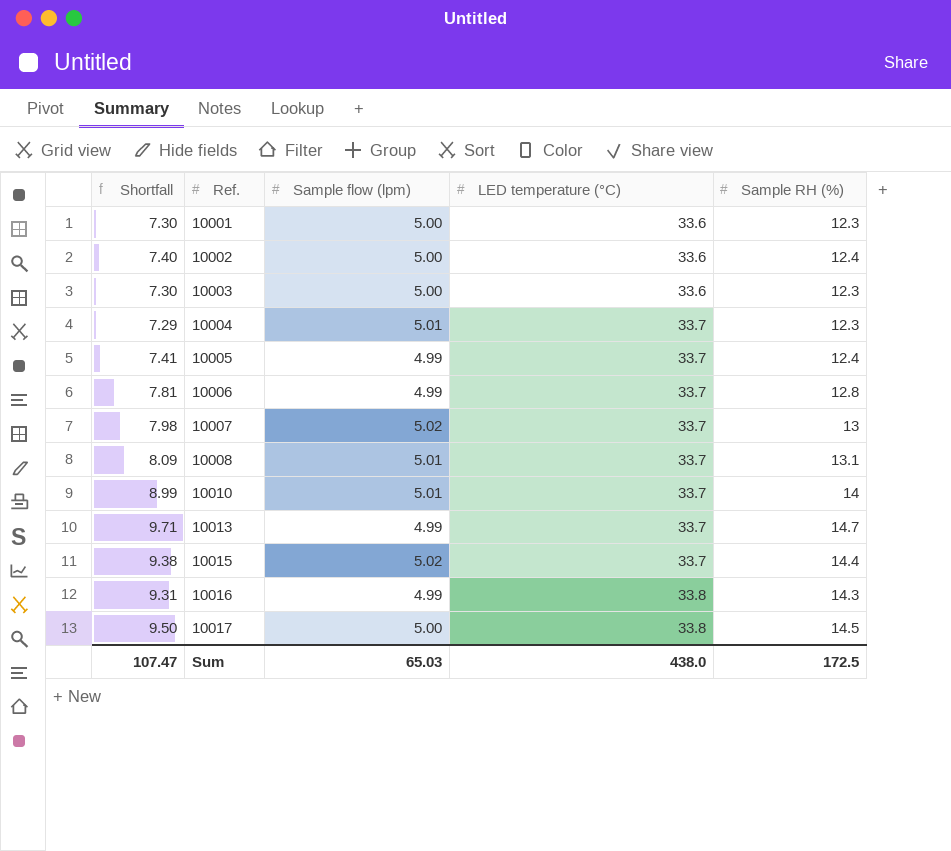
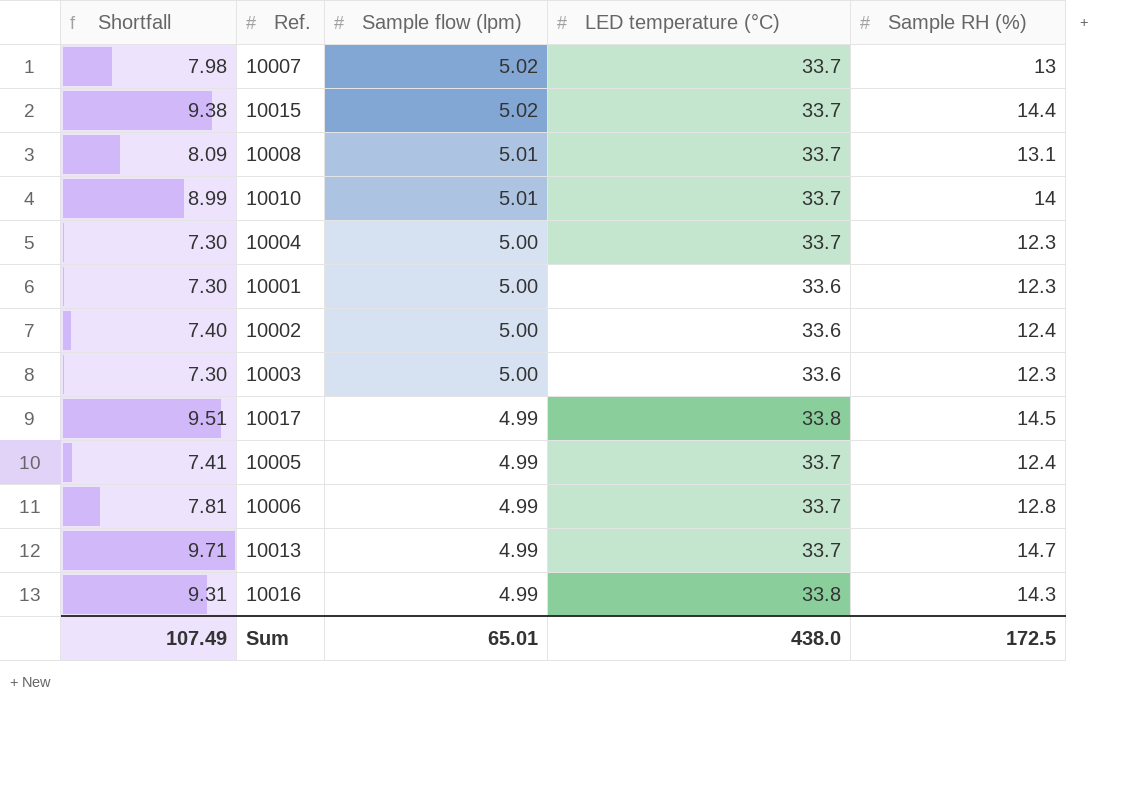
row order: Ref. ascending -> Sample flow (lpm) descending
10004 | Shortfall: 7.29 -> 7.30
10004 | Sample flow (lpm): 5.01 -> 5.00
10017 | Shortfall: 9.50 -> 9.51
10017 | Sample flow (lpm): 5.00 -> 4.99
Sum | Shortfall: 107.47 -> 107.49
Sum | Sample flow (lpm): 65.03 -> 65.01

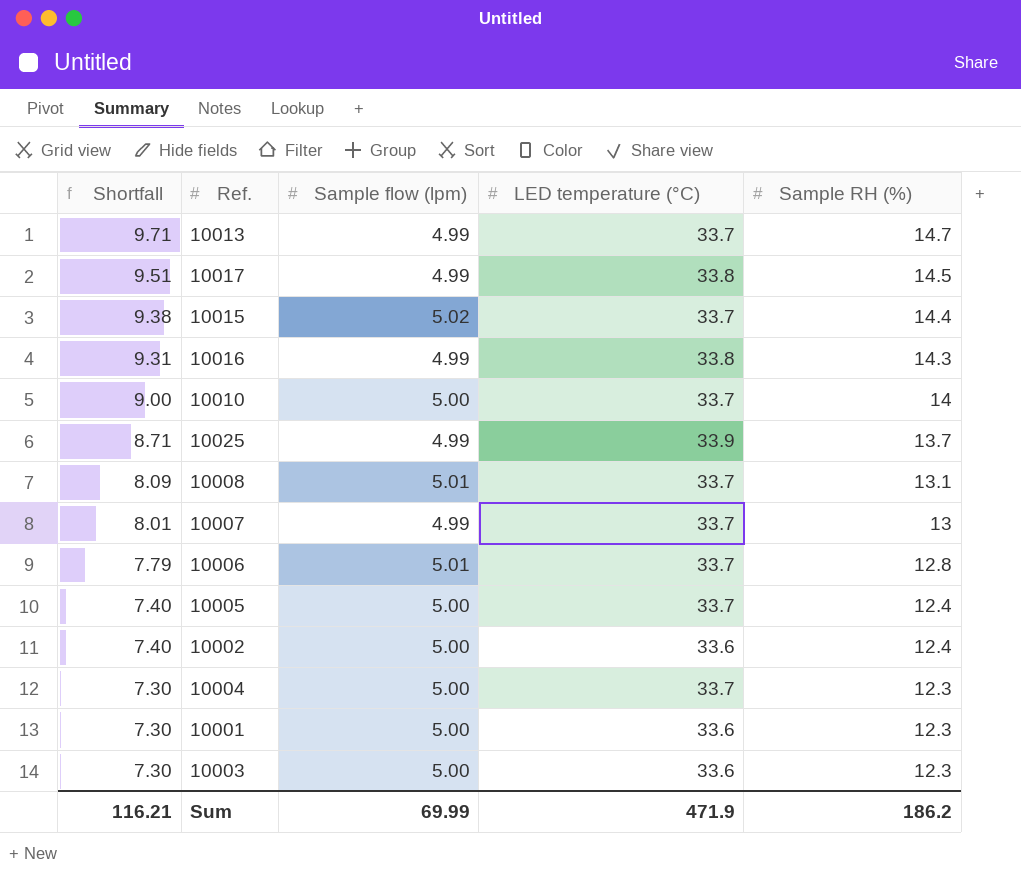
row order: Sample flow (lpm) descending -> Shortfall descending
10010 | Shortfall: 8.99 -> 9.00
10010 | Sample flow (lpm): 5.01 -> 5.00
row 10025: none -> 8.71 | 4.99 | 33.9 | 13.7
10007 | Shortfall: 7.98 -> 8.01
10007 | Sample flow (lpm): 5.02 -> 4.99
10006 | Shortfall: 7.81 -> 7.79
10006 | Sample flow (lpm): 4.99 -> 5.01
10005 | Shortfall: 7.41 -> 7.40
10005 | Sample flow (lpm): 4.99 -> 5.00
Sum | Shortfall: 107.49 -> 116.21
Sum | Sample flow (lpm): 65.01 -> 69.99
Sum | LED temperature (°C): 438.0 -> 471.9
Sum | Sample RH (%): 172.5 -> 186.2

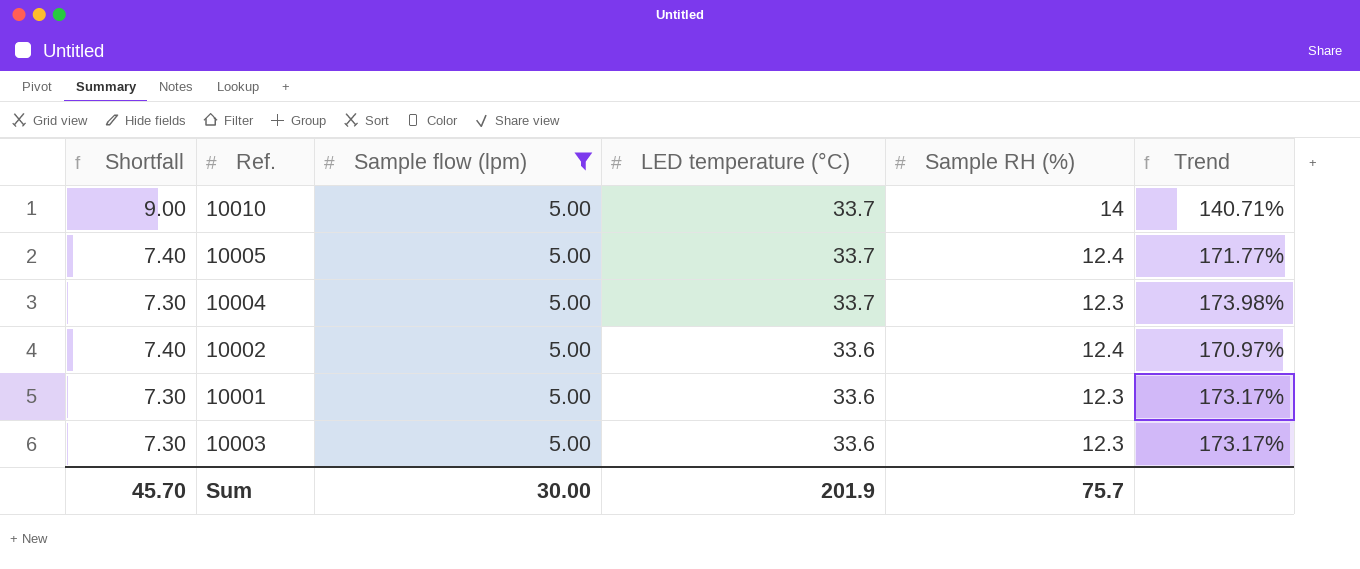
filter: none -> Sample flow (lpm) = 5.00
row order: Shortfall descending -> LED temperature (°C) descending
column Trend | formula: none -> ([LED temperature (°C)] - [Sample RH (%)]) / [Sample RH (%)]
Sum | Shortfall: 116.21 -> 45.70
Sum | Sample flow (lpm): 69.99 -> 30.00
Sum | LED temperature (°C): 471.9 -> 201.9
Sum | Sample RH (%): 186.2 -> 75.7

